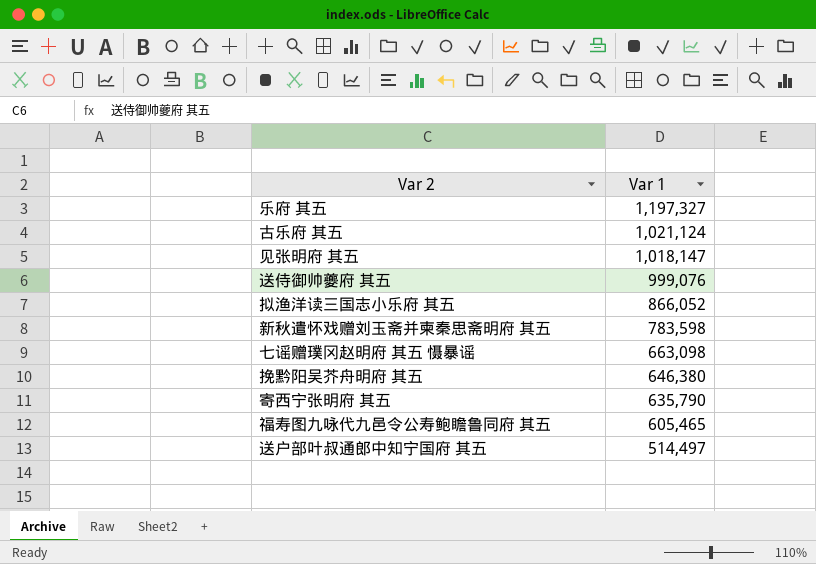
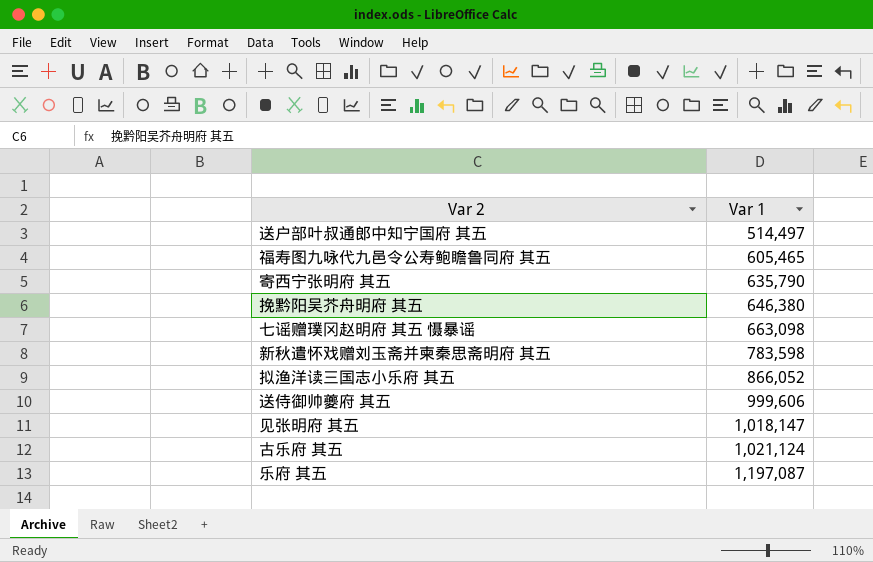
row order: Var 1 descending -> Var 1 ascending
送侍御帅夔府 其五 | Var 1: 999,076 -> 999,606
乐府 其五 | Var 1: 1,197,327 -> 1,197,087

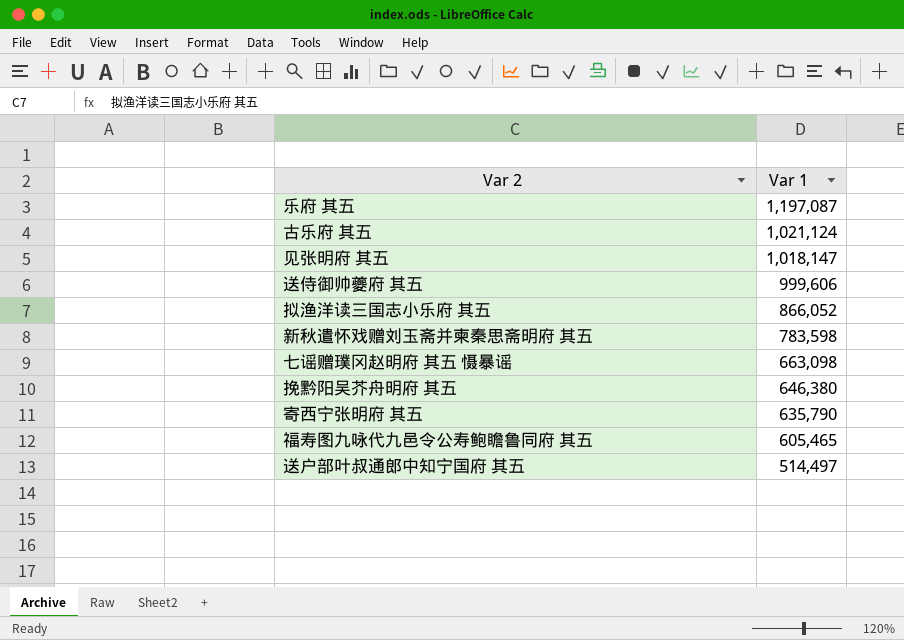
row order: Var 1 ascending -> Var 1 descending

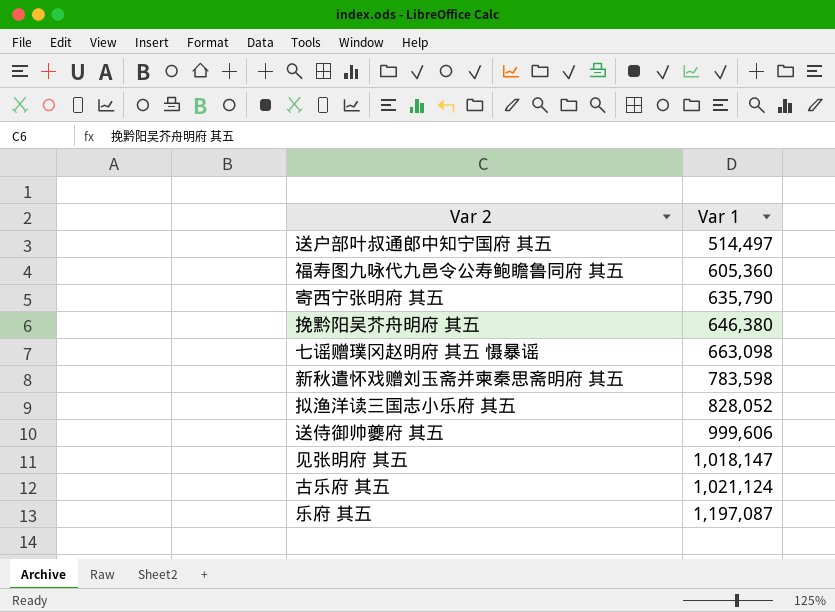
row order: Var 1 descending -> Var 1 ascending
福寿图九咏代九邑令公寿鲍瞻鲁同府 其五 | Var 1: 605,465 -> 605,360
拟渔洋读三国志小乐府 其五 | Var 1: 866,052 -> 828,052

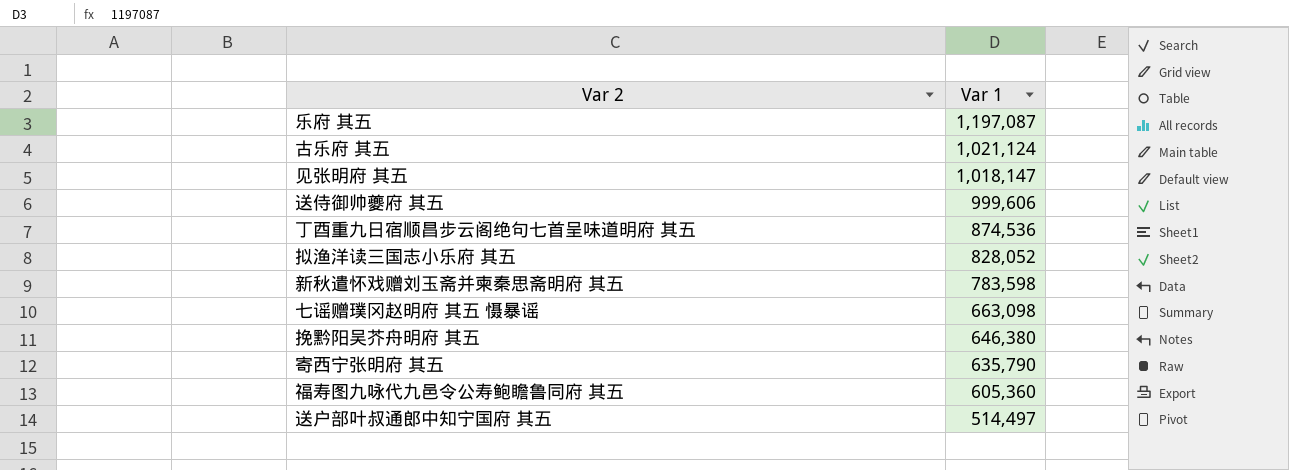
row order: Var 1 ascending -> Var 1 descending
row 丁酉重九日宿顺昌步云阁绝句七首呈味道明府 其五: none -> 874,536

